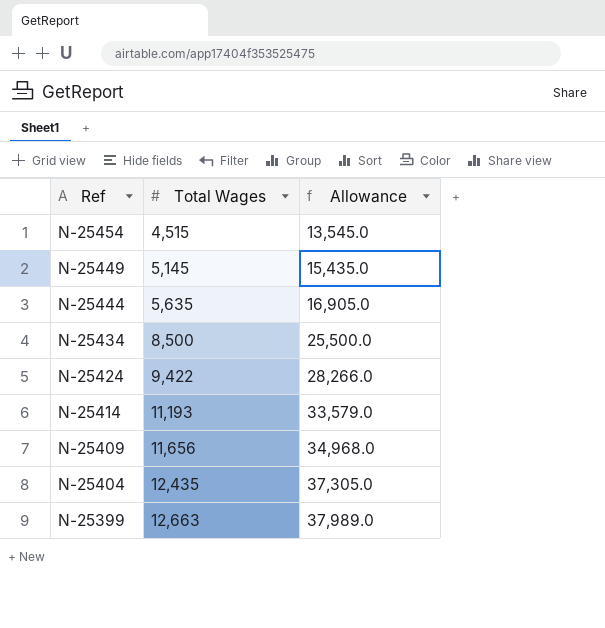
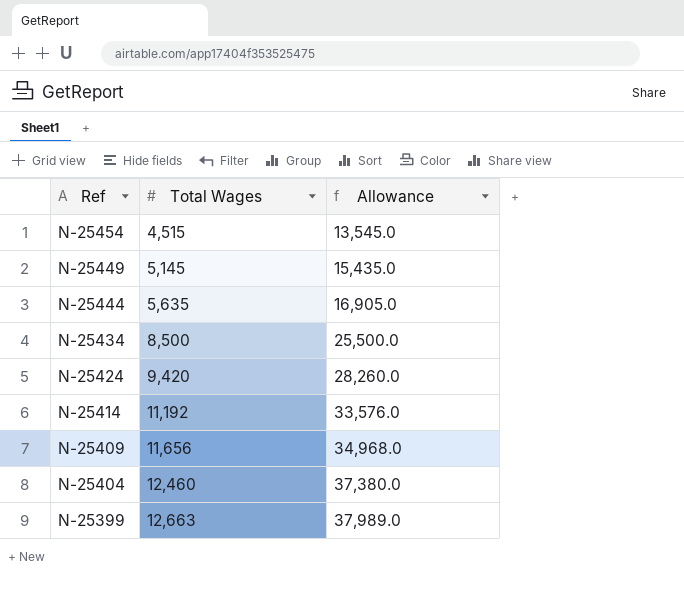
N-25424 | Total Wages: 9,422 -> 9,420
N-25424 | Allowance: 28,266.0 -> 28,260.0
N-25414 | Total Wages: 11,193 -> 11,192
N-25414 | Allowance: 33,579.0 -> 33,576.0
N-25404 | Total Wages: 12,435 -> 12,460
N-25404 | Allowance: 37,305.0 -> 37,380.0

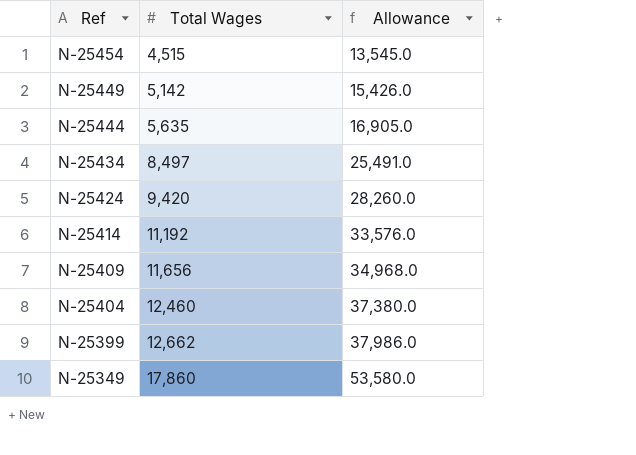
N-25449 | Total Wages: 5,145 -> 5,142
N-25449 | Allowance: 15,435.0 -> 15,426.0
N-25434 | Total Wages: 8,500 -> 8,497
N-25434 | Allowance: 25,500.0 -> 25,491.0
N-25399 | Total Wages: 12,663 -> 12,662
N-25399 | Allowance: 37,989.0 -> 37,986.0
row N-25349: none -> 17,860 | 53,580.0

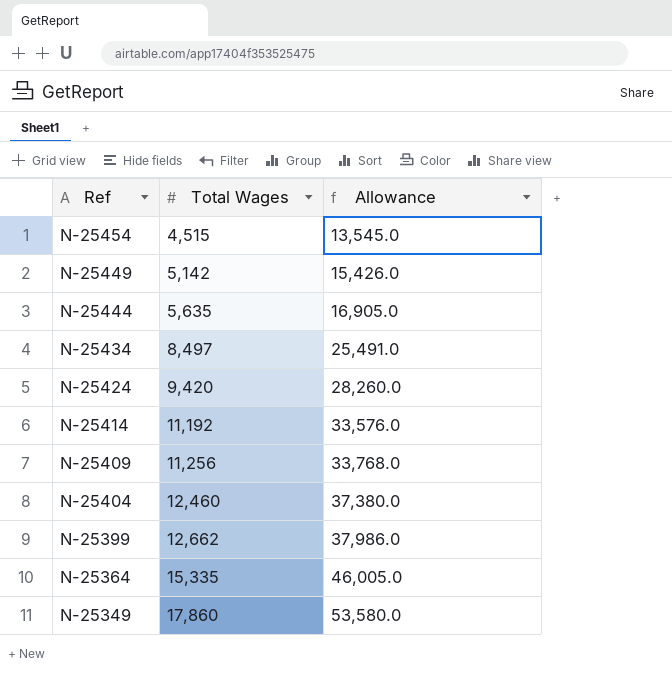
N-25409 | Total Wages: 11,656 -> 11,256
N-25409 | Allowance: 34,968.0 -> 33,768.0
row N-25364: none -> 15,335 | 46,005.0

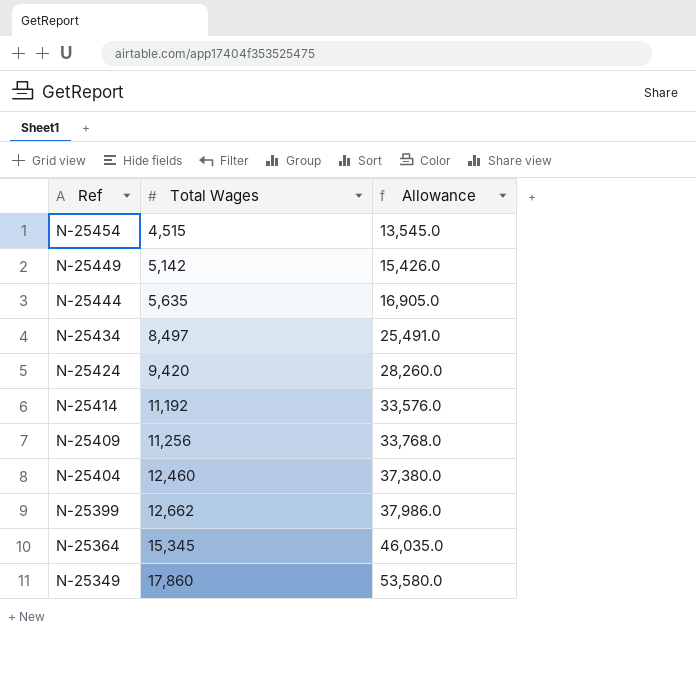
N-25364 | Total Wages: 15,335 -> 15,345
N-25364 | Allowance: 46,005.0 -> 46,035.0

